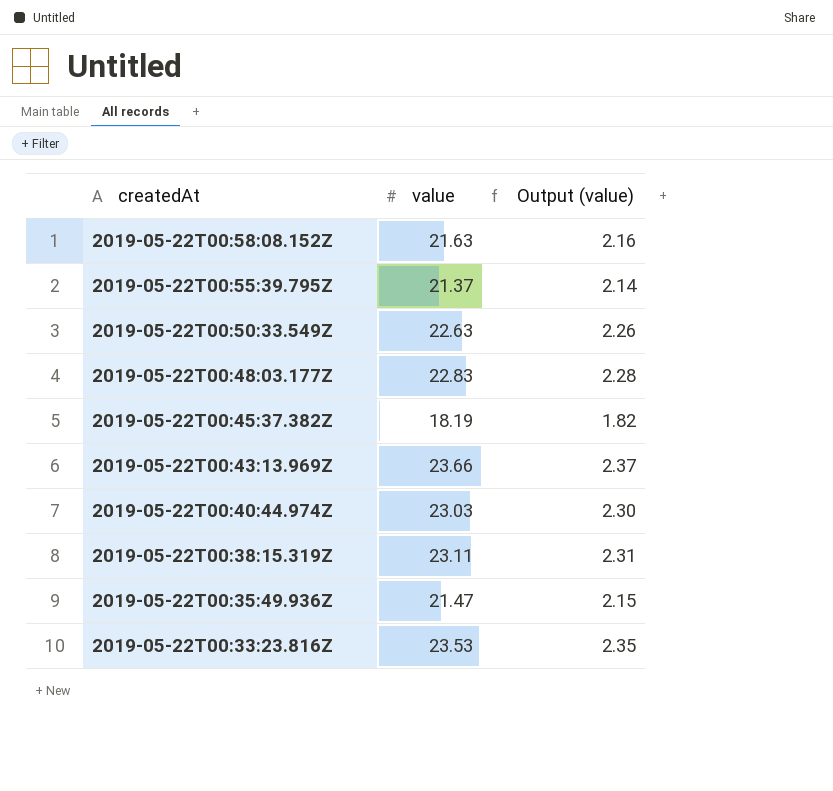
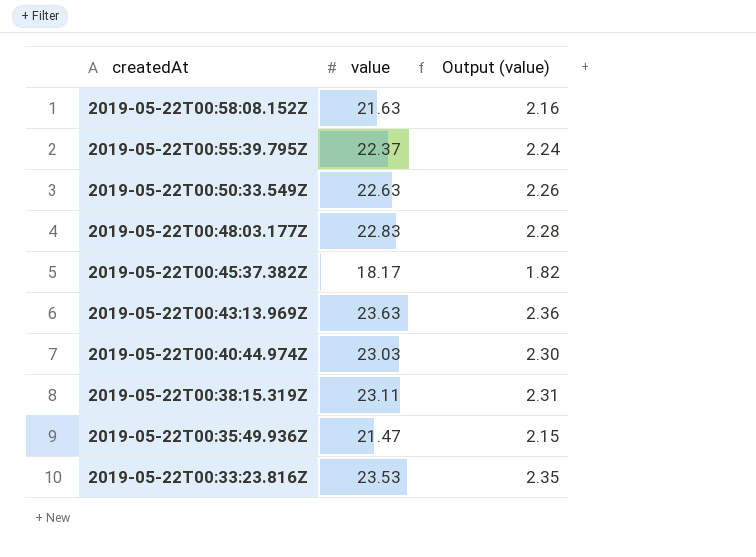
2019-05-22T00:55:39.795Z | value: 21.37 -> 22.37
2019-05-22T00:55:39.795Z | Output (value): 2.14 -> 2.24
2019-05-22T00:45:37.382Z | value: 18.19 -> 18.17
2019-05-22T00:43:13.969Z | value: 23.66 -> 23.63
2019-05-22T00:43:13.969Z | Output (value): 2.37 -> 2.36

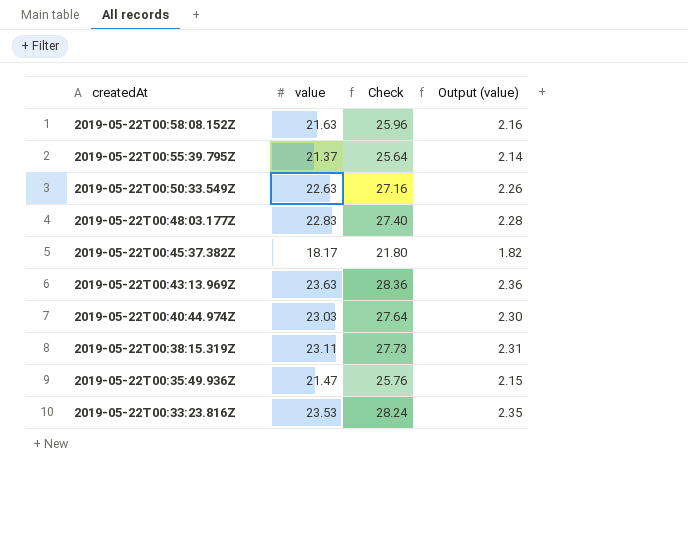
column Check | formula: none -> [value] * 1.2
2019-05-22T00:55:39.795Z | value: 22.37 -> 21.37
2019-05-22T00:55:39.795Z | Output (value): 2.24 -> 2.14

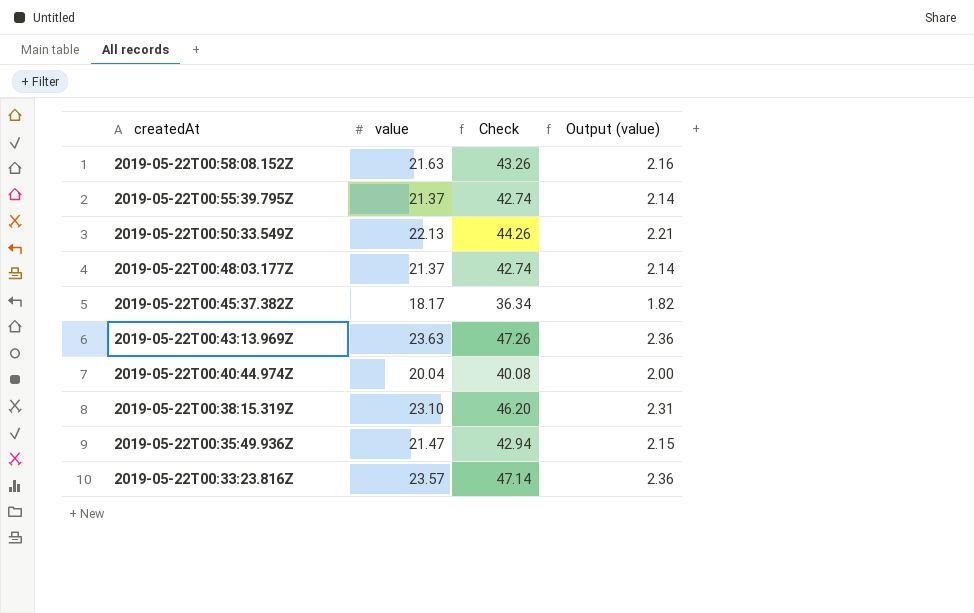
column Check | formula: [value] * 1.2 -> [value] * 2
2019-05-22T00:50:33.549Z | value: 22.63 -> 22.13
2019-05-22T00:50:33.549Z | Output (value): 2.26 -> 2.21
2019-05-22T00:48:03.177Z | value: 22.83 -> 21.37
2019-05-22T00:48:03.177Z | Output (value): 2.28 -> 2.14
2019-05-22T00:40:44.974Z | value: 23.03 -> 20.04
2019-05-22T00:40:44.974Z | Output (value): 2.30 -> 2.00
2019-05-22T00:38:15.319Z | value: 23.11 -> 23.10
2019-05-22T00:33:23.816Z | value: 23.53 -> 23.57
2019-05-22T00:33:23.816Z | Output (value): 2.35 -> 2.36

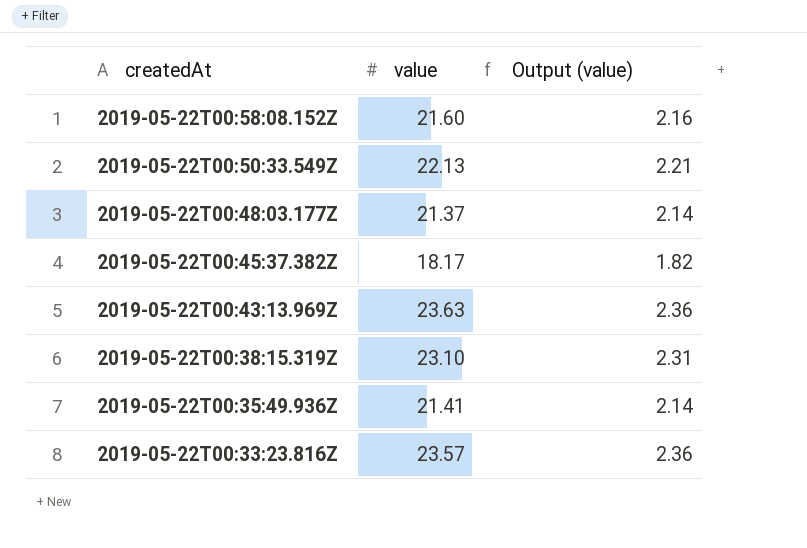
column Check | formula: [value] * 2 -> none
row 2019-05-22T00:55:39.795Z: 21.37 | 42.74 | 2.14 -> none
row 2019-05-22T00:40:44.974Z: 20.04 | 40.08 | 2.00 -> none
2019-05-22T00:58:08.152Z | value: 21.63 -> 21.60
2019-05-22T00:35:49.936Z | value: 21.47 -> 21.41
2019-05-22T00:35:49.936Z | Output (value): 2.15 -> 2.14

